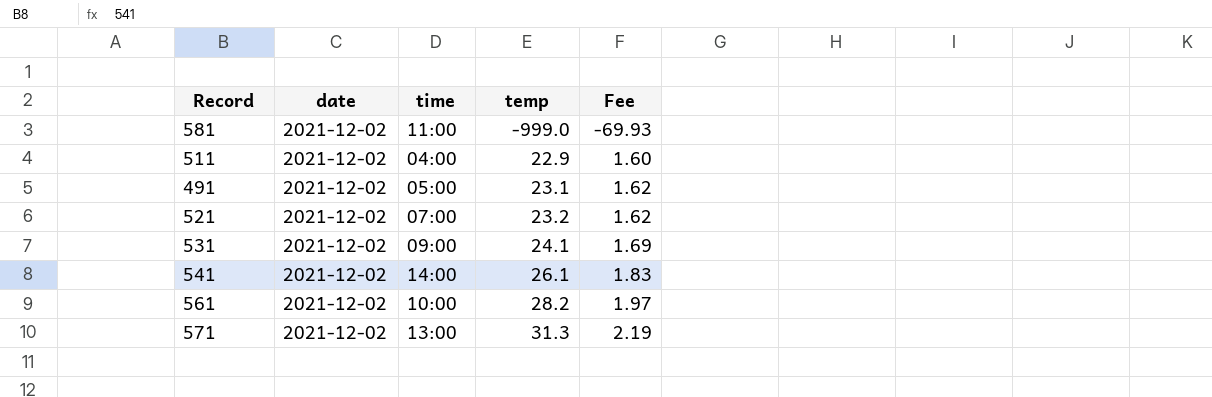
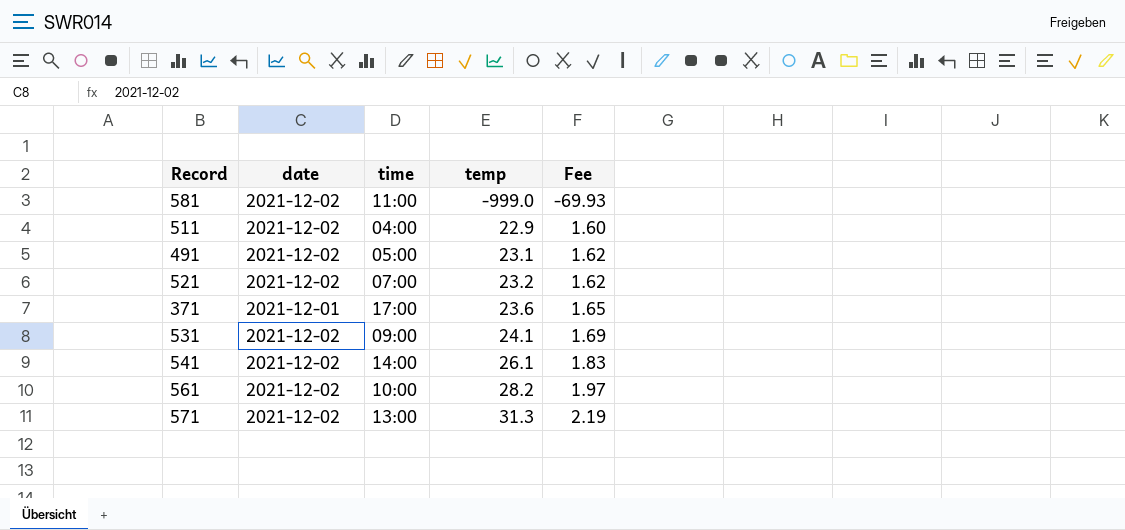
row 371: none -> 2021-12-01 | 17:00 | 23.6 | 1.65

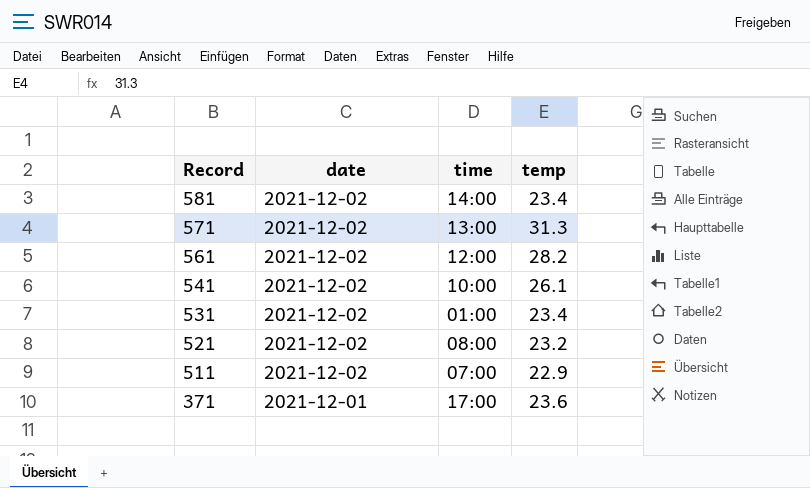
row order: temp ascending -> Record descending
column Fee | formula: [temp] * 0.07 -> none
row 491: 2021-12-02 | 05:00 | 23.1 | 1.62 -> none
581 | time: 11:00 -> 14:00
581 | temp: -999.0 -> 23.4
561 | time: 10:00 -> 12:00
541 | time: 14:00 -> 10:00
531 | time: 09:00 -> 01:00
531 | temp: 24.1 -> 23.4
521 | time: 07:00 -> 08:00
511 | time: 04:00 -> 07:00

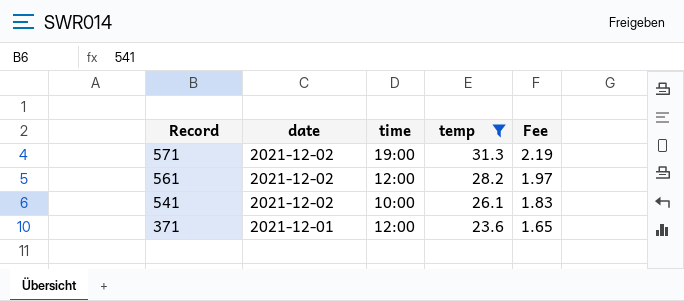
filter: none -> temp >= 23.6
column Fee | formula: none -> [temp] * 0.07
571 | time: 13:00 -> 19:00
371 | time: 17:00 -> 12:00

